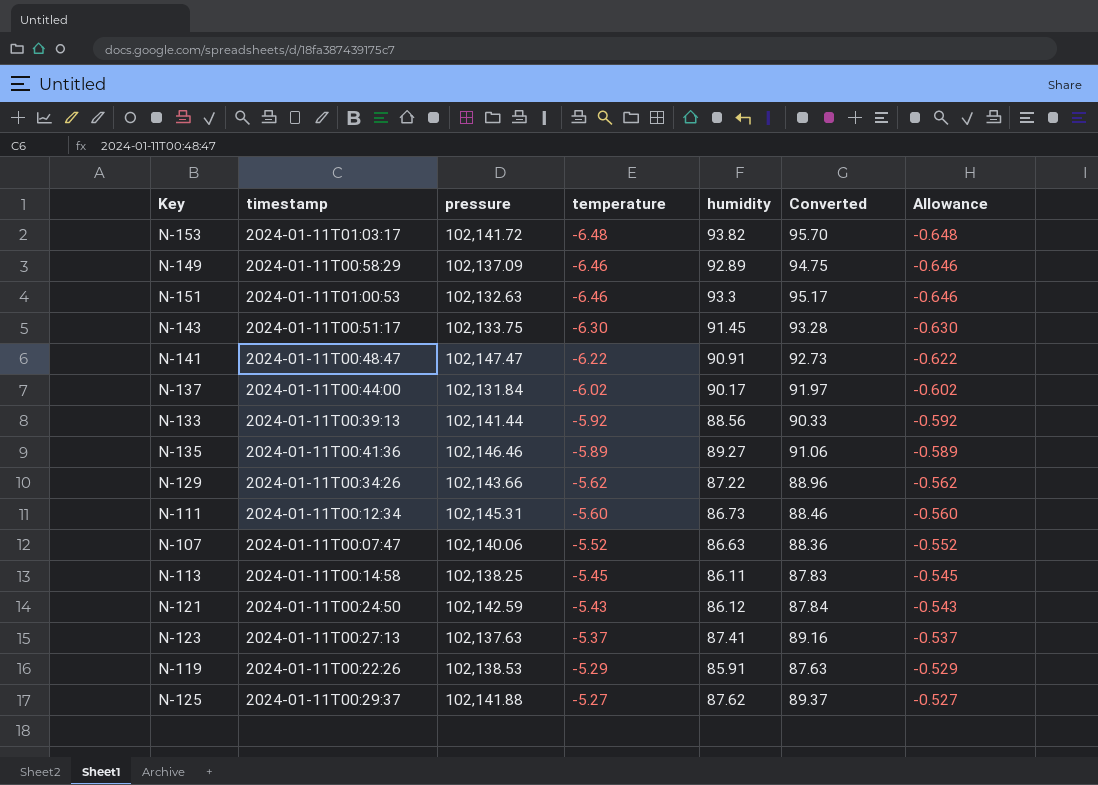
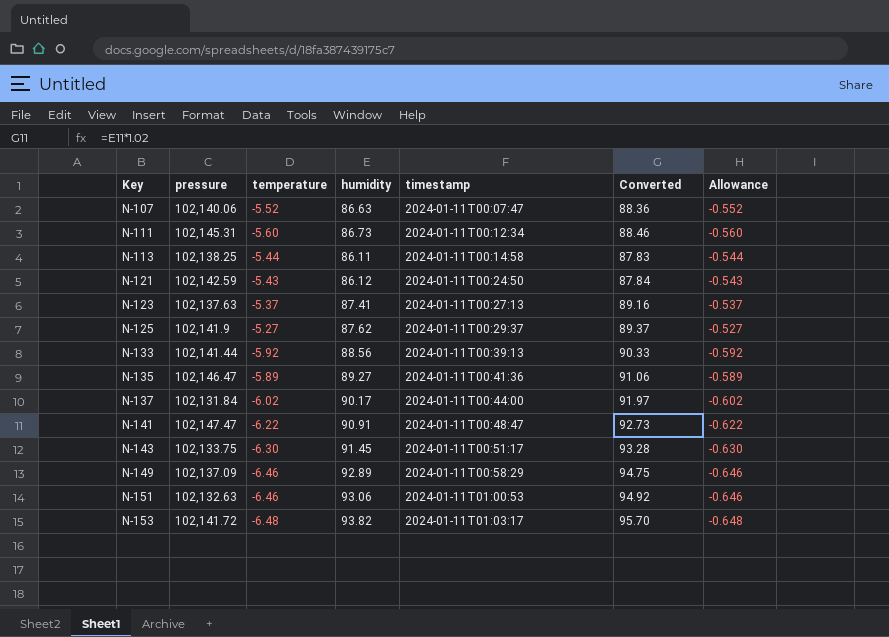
row order: temperature ascending -> Key ascending
column timestamp | position: 2 -> 5
row N-129: 2024-01-11T00:34:26 | 102,143.66 | -5.62 | 87.22 | 88.96 | -0.562 -> none
row N-119: 2024-01-11T00:22:26 | 102,138.53 | -5.29 | 85.91 | 87.63 | -0.529 -> none
N-113 | temperature: -5.45 -> -5.44
N-113 | Allowance: -0.545 -> -0.544
N-125 | pressure: 102,141.88 -> 102,141.9
N-135 | pressure: 102,146.46 -> 102,146.47
N-151 | humidity: 93.3 -> 93.06
N-151 | Converted: 95.17 -> 94.92

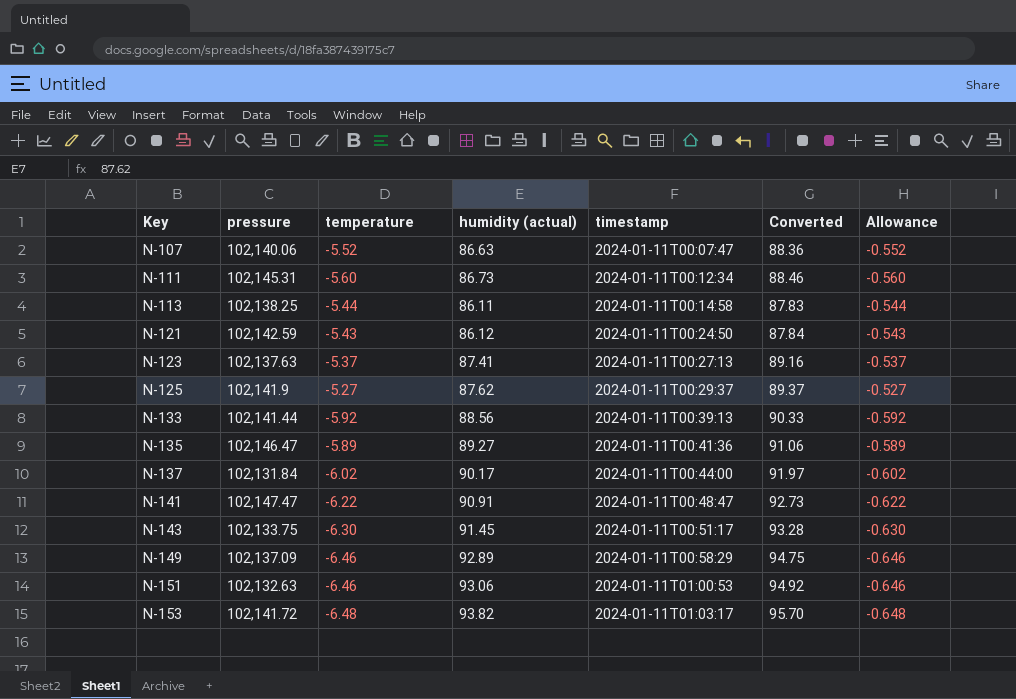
column name: humidity -> humidity (actual)

